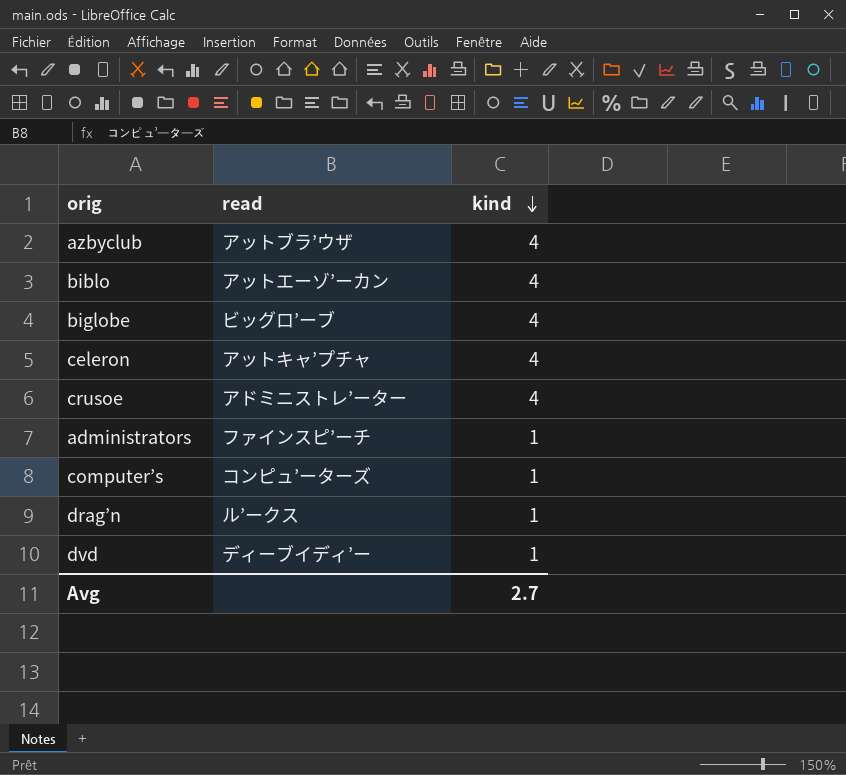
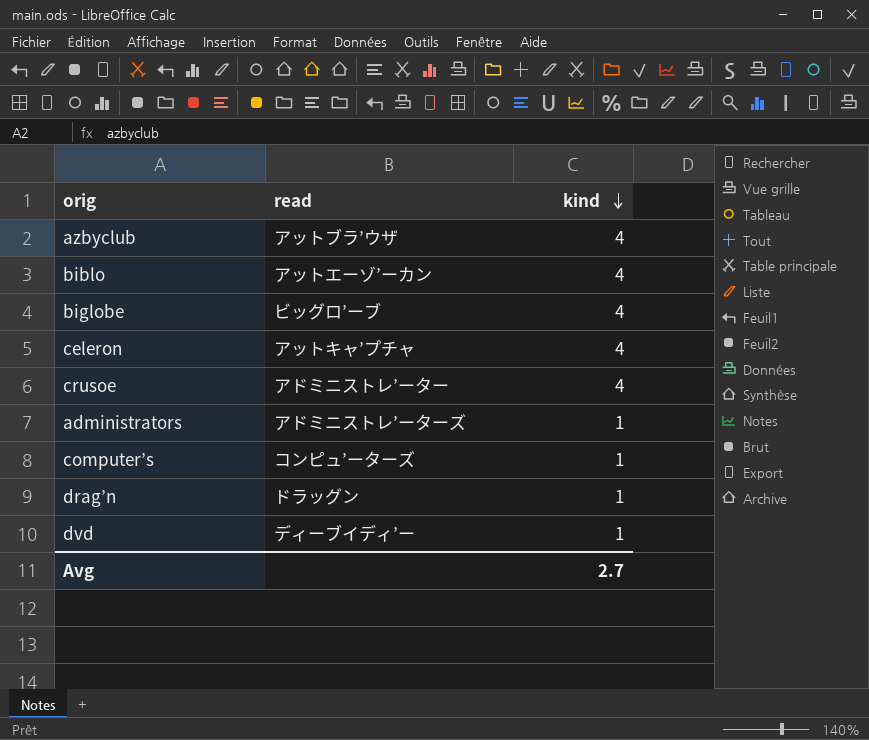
administrators | read: ファインスピ’ーチ -> アドミニストレ’ーターズ
drag’n | read: ル’ークス -> ドラッグン

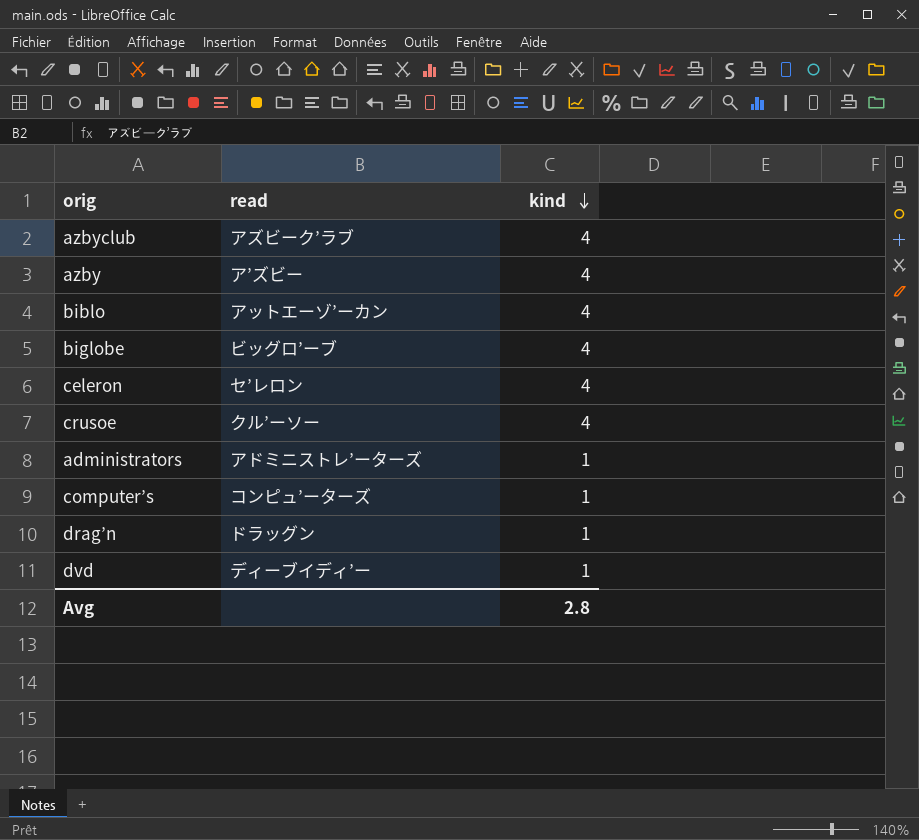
azbyclub | read: アットブラ’ウザ -> アズビーク’ラブ
row azby: none -> ア’ズビー | 4
celeron | read: アットキャ’プチャ -> セ’レロン
crusoe | read: アドミニストレ’ーター -> クル’ーソー
Avg | kind: 2.7 -> 2.8

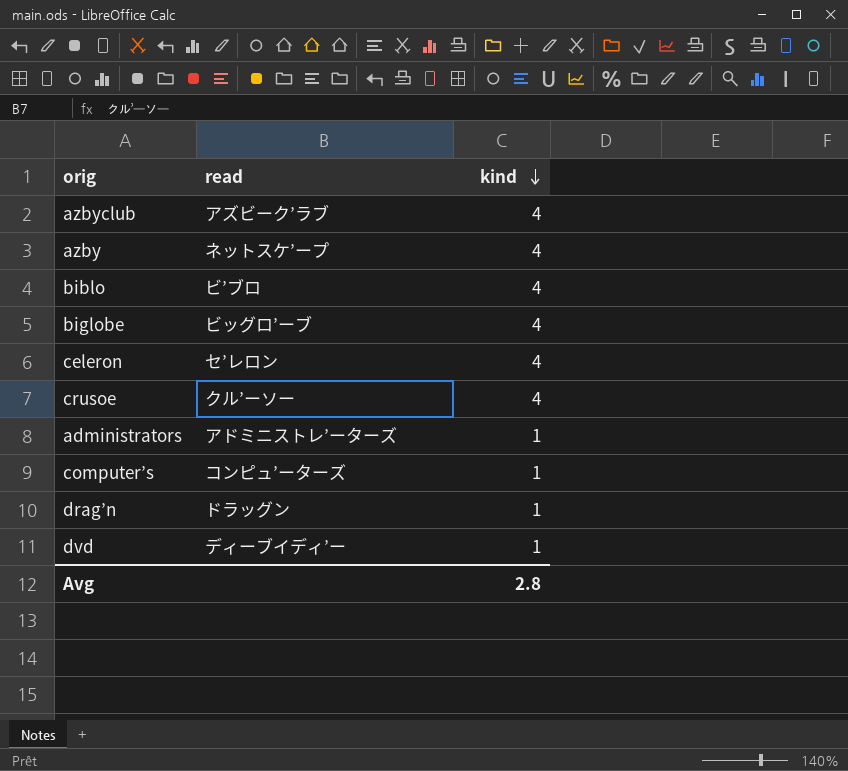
azby | read: ア’ズビー -> ネットスケ’ープ
biblo | read: アットエーゾ’ーカン -> ビ’ブロ

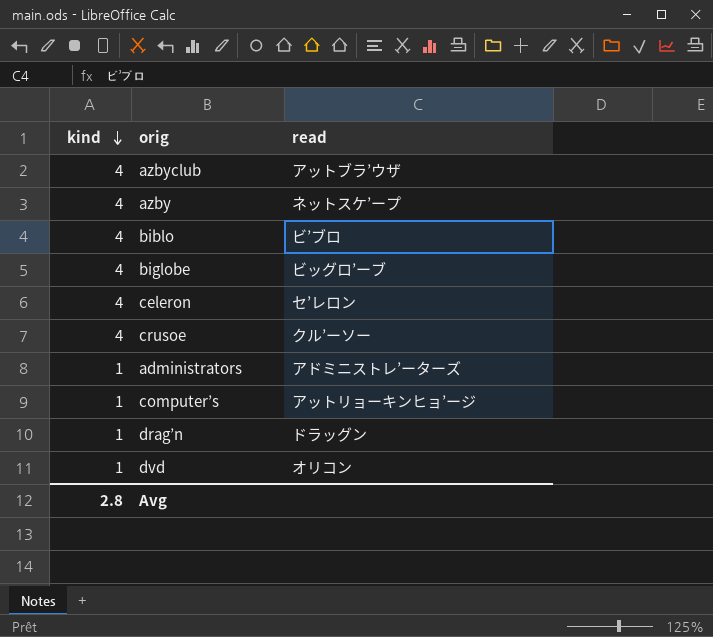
column kind | position: 3 -> 1
azbyclub | read: アズビーク’ラブ -> アットブラ’ウザ
computer’s | read: コンピュ’ーターズ -> アットリョーキンヒョ’ージ
dvd | read: ディーブイディ’ー -> オリコン

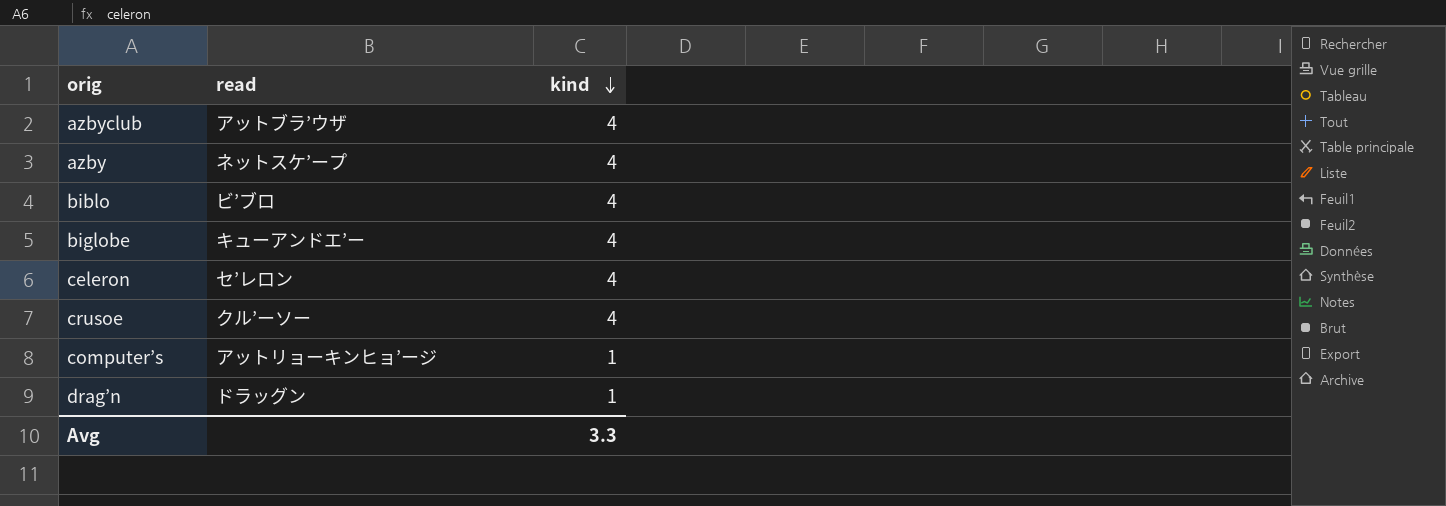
column kind | position: 1 -> 3
row administrators: 1 | アドミニストレ’ーターズ -> none
row dvd: 1 | オリコン -> none
biglobe | read: ビッグロ’ーブ -> キューアンドエ’ー
Avg | kind: 2.8 -> 3.3

